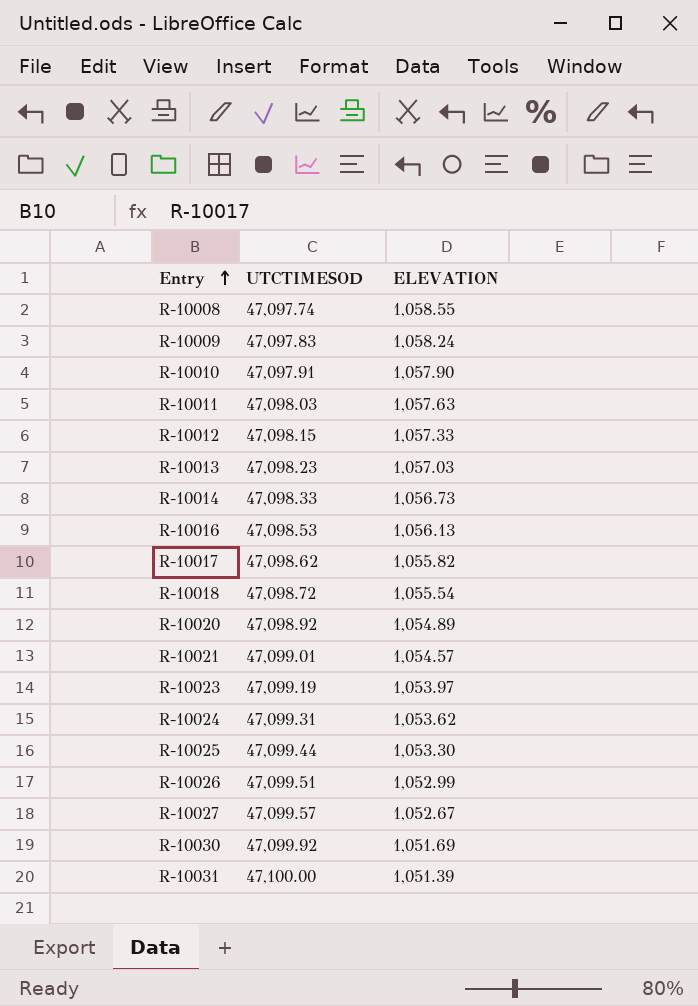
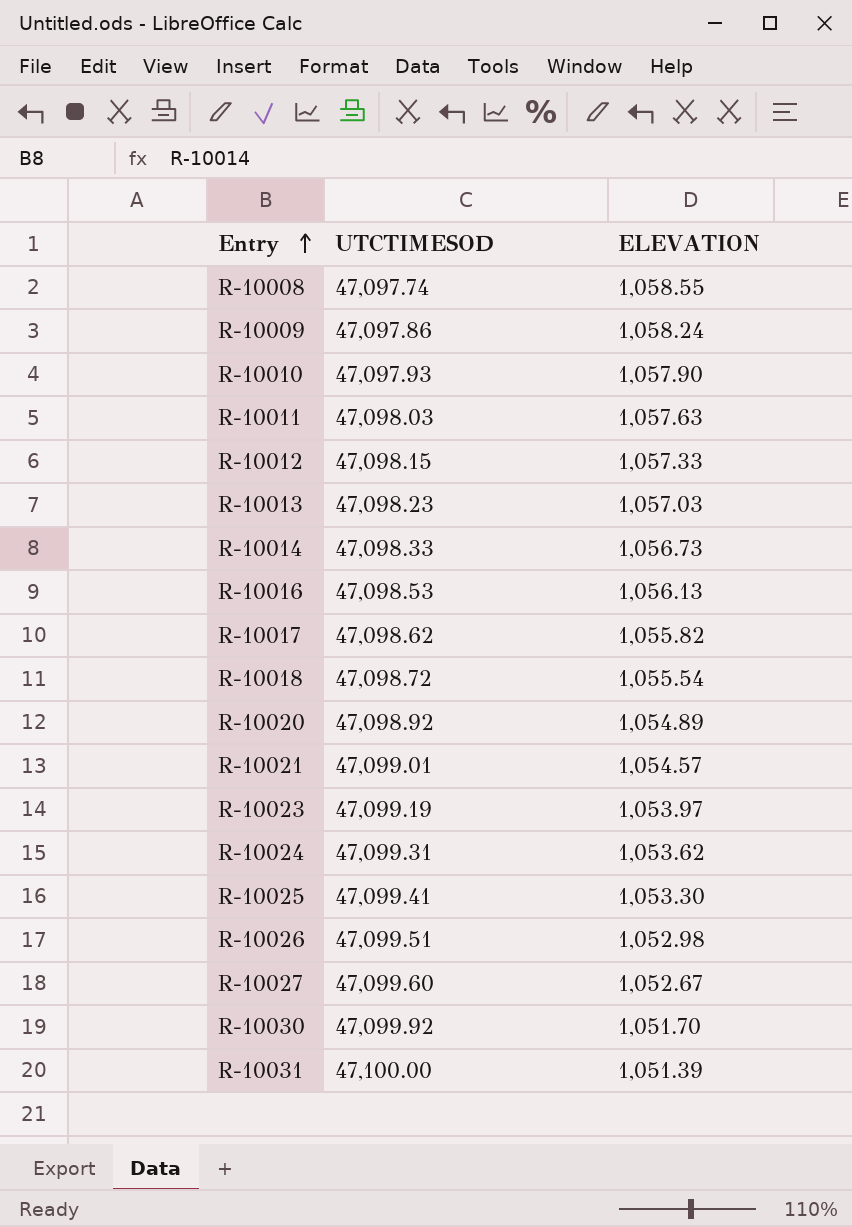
R-10009 | UTCTIMESOD: 47,097.83 -> 47,097.86
R-10010 | UTCTIMESOD: 47,097.91 -> 47,097.93
R-10025 | UTCTIMESOD: 47,099.44 -> 47,099.41
R-10026 | ELEVATION: 1,052.99 -> 1,052.98
R-10027 | UTCTIMESOD: 47,099.57 -> 47,099.60
R-10030 | ELEVATION: 1,051.69 -> 1,051.70

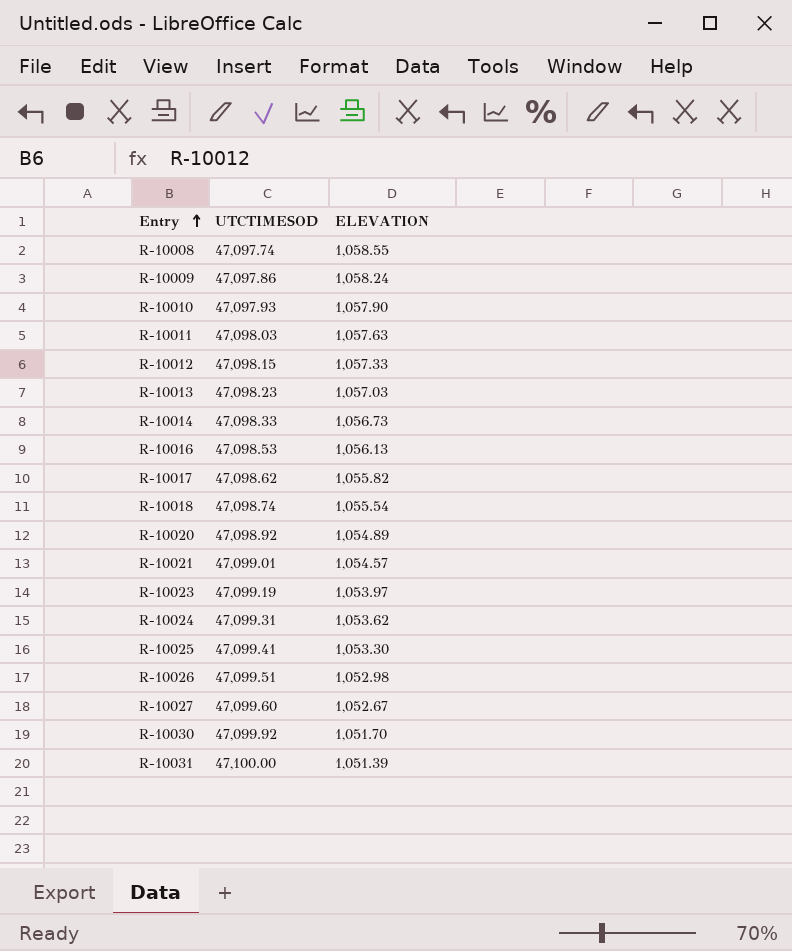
R-10018 | UTCTIMESOD: 47,098.72 -> 47,098.74

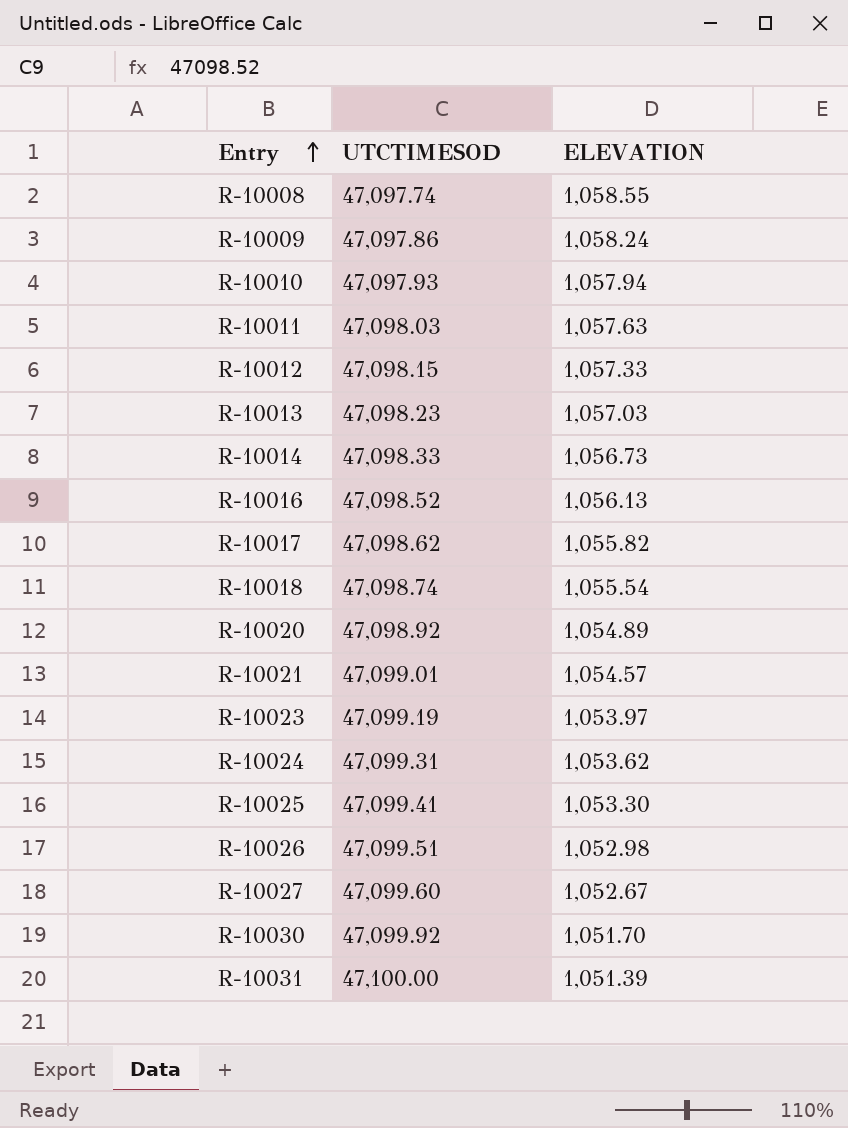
R-10010 | ELEVATION: 1,057.90 -> 1,057.94
R-10016 | UTCTIMESOD: 47,098.53 -> 47,098.52

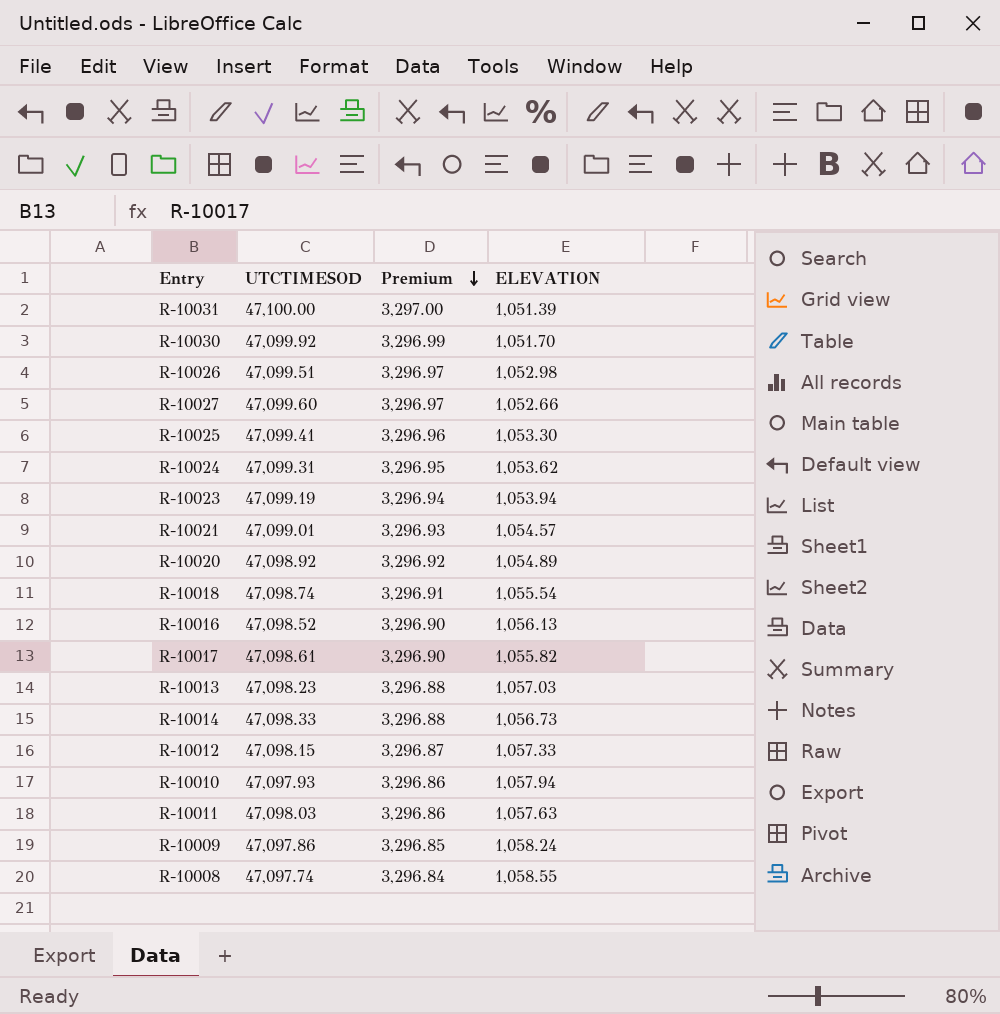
row order: Entry ascending -> Premium descending
column Premium | formula: none -> [UTCTIMESOD] * 0.07
R-10027 | ELEVATION: 1,052.67 -> 1,052.66
R-10023 | ELEVATION: 1,053.97 -> 1,053.94
R-10017 | UTCTIMESOD: 47,098.62 -> 47,098.61

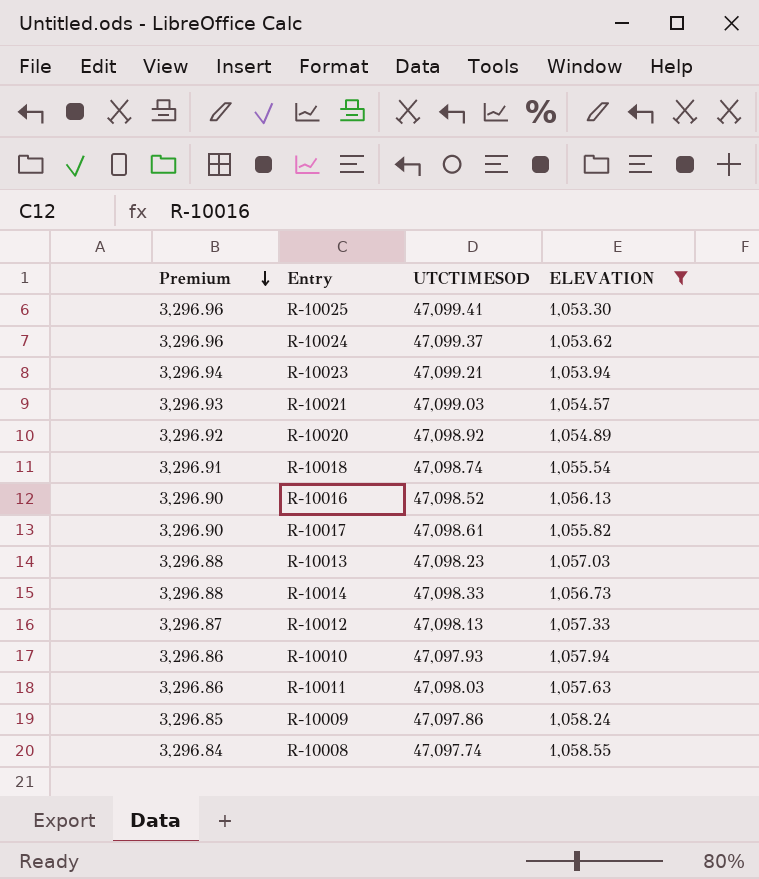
filter: none -> ELEVATION >= 1,053.30
column Premium | position: 3 -> 1
R-10024 | Premium: 3,296.95 -> 3,296.96
R-10024 | UTCTIMESOD: 47,099.31 -> 47,099.37
R-10023 | UTCTIMESOD: 47,099.19 -> 47,099.21
R-10021 | UTCTIMESOD: 47,099.01 -> 47,099.03
R-10012 | UTCTIMESOD: 47,098.15 -> 47,098.13

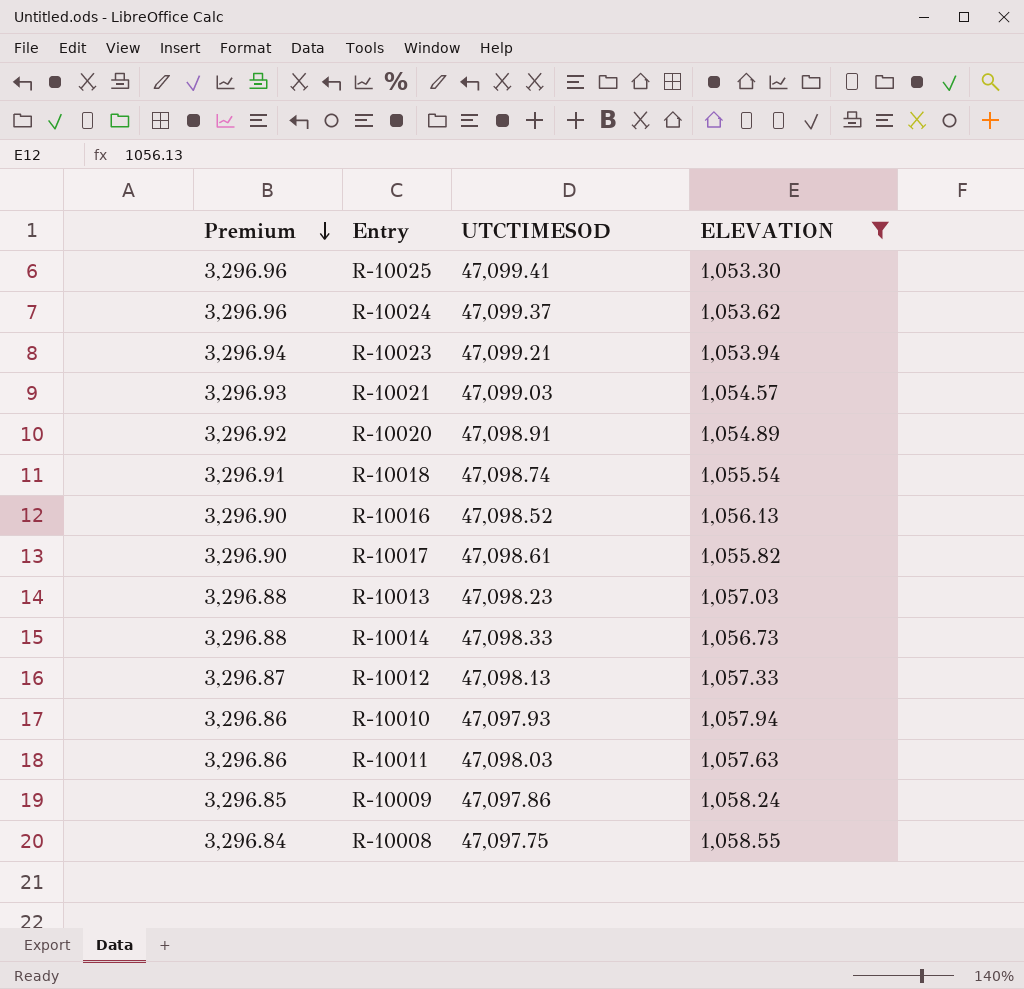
R-10020 | UTCTIMESOD: 47,098.92 -> 47,098.91
R-10008 | UTCTIMESOD: 47,097.74 -> 47,097.75

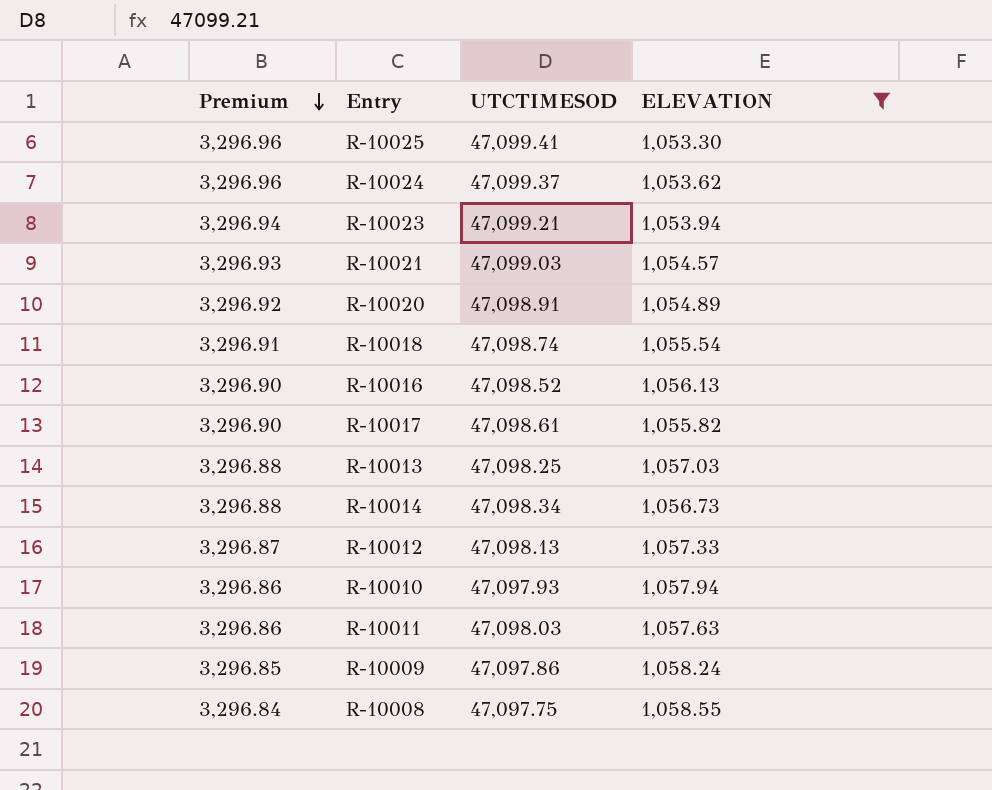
R-10013 | UTCTIMESOD: 47,098.23 -> 47,098.25
R-10014 | UTCTIMESOD: 47,098.33 -> 47,098.34

